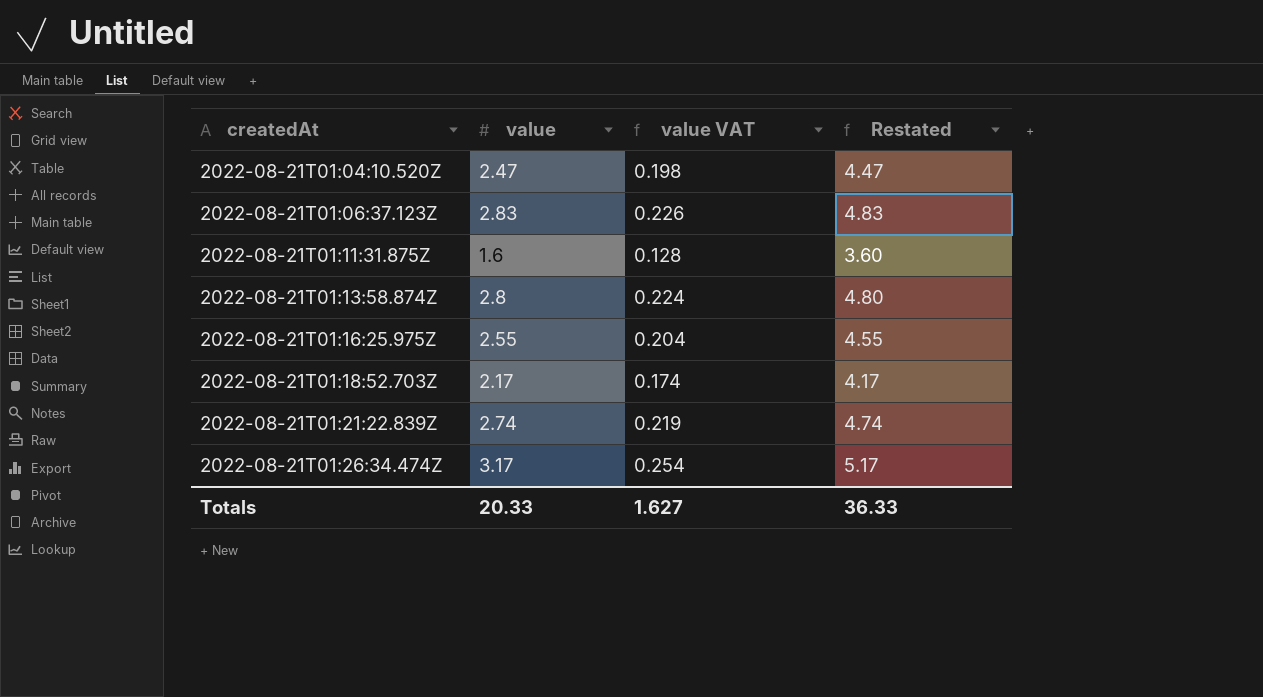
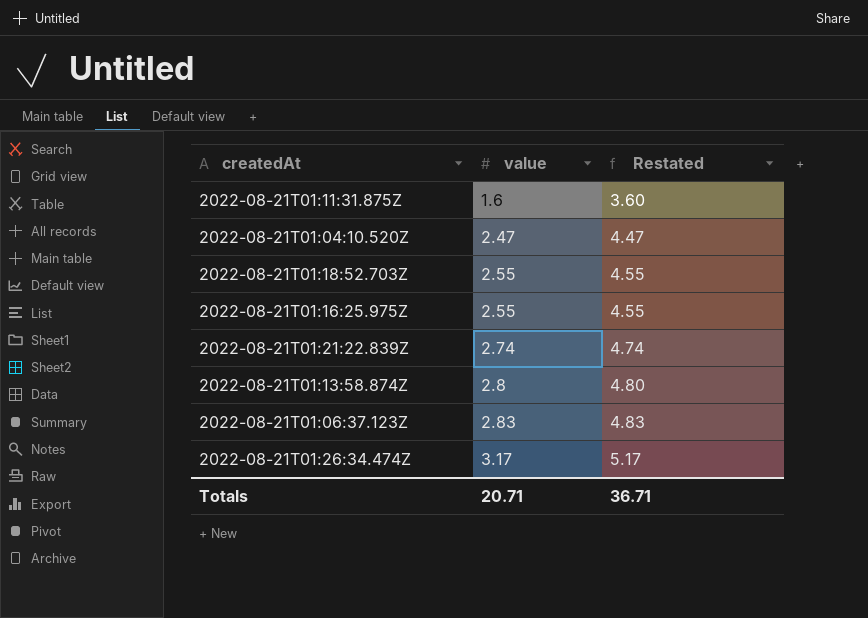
row order: createdAt ascending -> value ascending
column value VAT | formula: [value] * 0.08 -> none
2022-08-21T01:18:52.703Z | value: 2.17 -> 2.55
2022-08-21T01:18:52.703Z | Restated: 4.17 -> 4.55
Totals | value: 20.33 -> 20.71
Totals | Restated: 36.33 -> 36.71

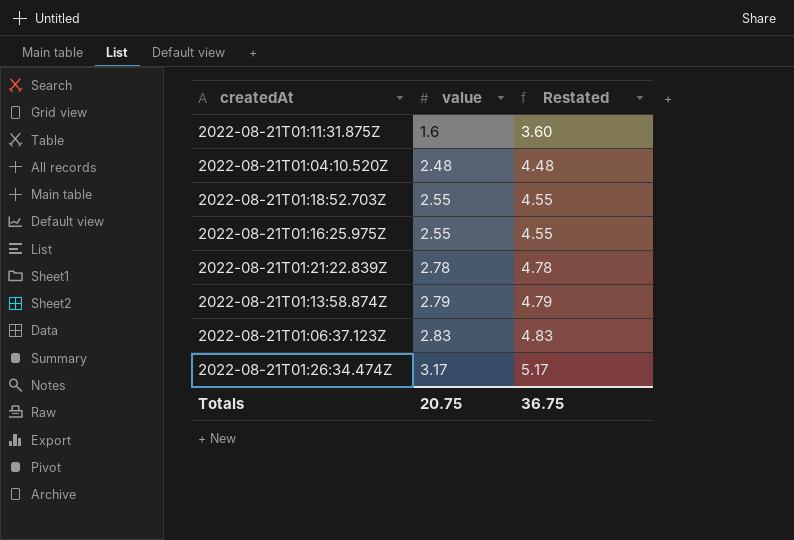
2022-08-21T01:04:10.520Z | value: 2.47 -> 2.48
2022-08-21T01:04:10.520Z | Restated: 4.47 -> 4.48
2022-08-21T01:21:22.839Z | value: 2.74 -> 2.78
2022-08-21T01:21:22.839Z | Restated: 4.74 -> 4.78
2022-08-21T01:13:58.874Z | value: 2.8 -> 2.79
2022-08-21T01:13:58.874Z | Restated: 4.80 -> 4.79
Totals | value: 20.71 -> 20.75
Totals | Restated: 36.71 -> 36.75

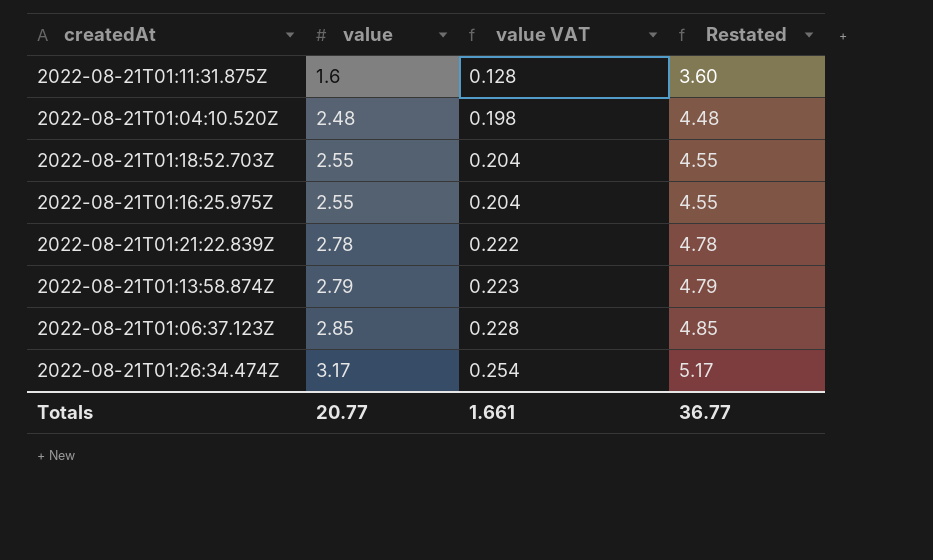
column value VAT | formula: none -> [value] * 0.08
2022-08-21T01:06:37.123Z | value: 2.83 -> 2.85
2022-08-21T01:06:37.123Z | Restated: 4.83 -> 4.85
Totals | value: 20.75 -> 20.77
Totals | Restated: 36.75 -> 36.77

